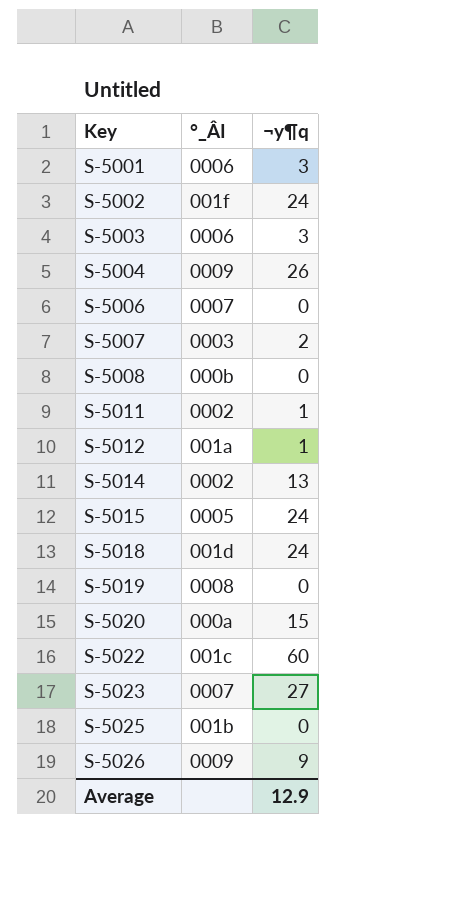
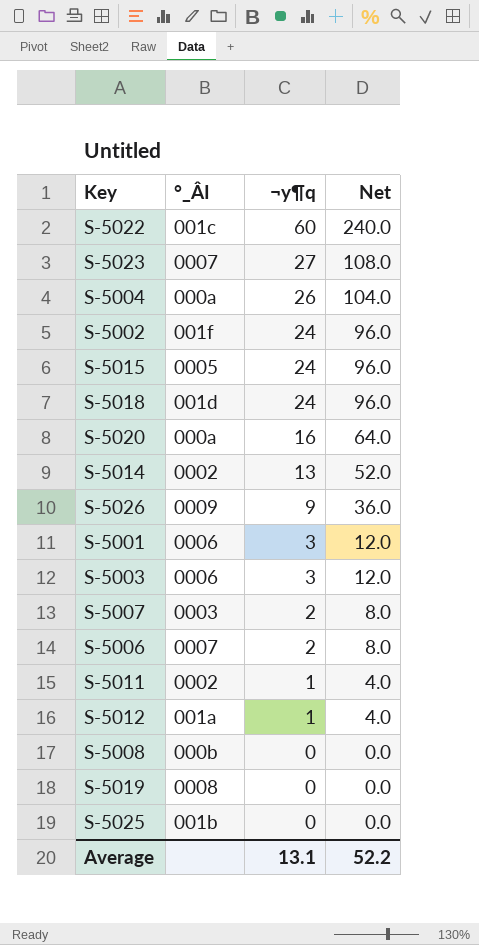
row order: Key ascending -> ¬y¶q descending
column Net | formula: none -> [¬y¶q] * 4
S-5004 | °_ÂI: 0009 -> 000a
S-5020 | ¬y¶q: 15 -> 16
S-5006 | ¬y¶q: 0 -> 2
Average | ¬y¶q: 12.9 -> 13.1

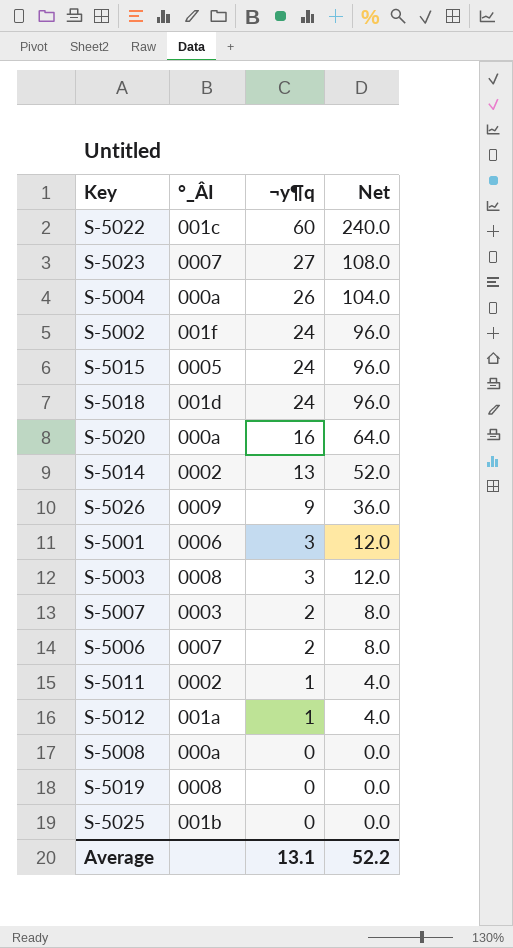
S-5003 | °_ÂI: 0006 -> 0008
S-5008 | °_ÂI: 000b -> 000a

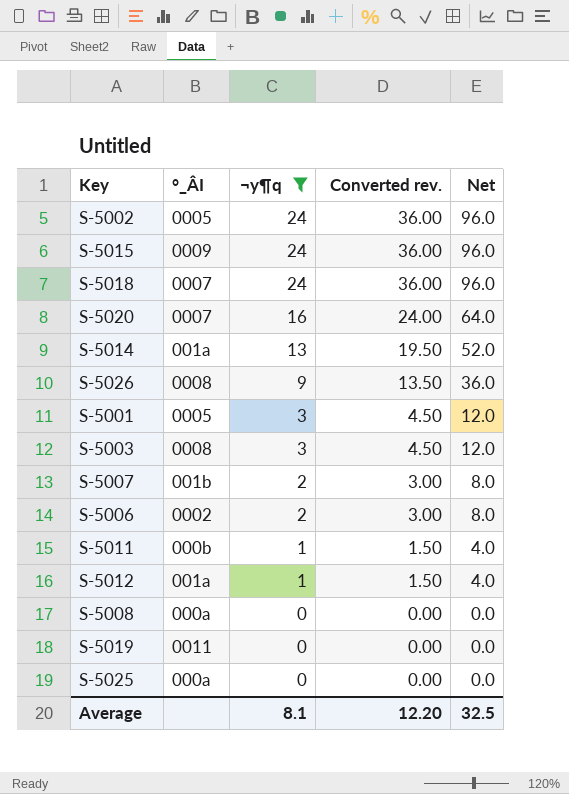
filter: none -> ¬y¶q <= 24
column Converted rev. | formula: none -> [¬y¶q] * 1.5
S-5002 | °_ÂI: 001f -> 0005
S-5015 | °_ÂI: 0005 -> 0009
S-5018 | °_ÂI: 001d -> 0007
S-5020 | °_ÂI: 000a -> 0007
S-5014 | °_ÂI: 0002 -> 001a
S-5026 | °_ÂI: 0009 -> 0008
S-5001 | °_ÂI: 0006 -> 0005
S-5007 | °_ÂI: 0003 -> 001b
S-5006 | °_ÂI: 0007 -> 0002
S-5011 | °_ÂI: 0002 -> 000b
S-5019 | °_ÂI: 0008 -> 0011
S-5025 | °_ÂI: 001b -> 000a
Average | ¬y¶q: 13.1 -> 8.1
Average | Net: 52.2 -> 32.5

